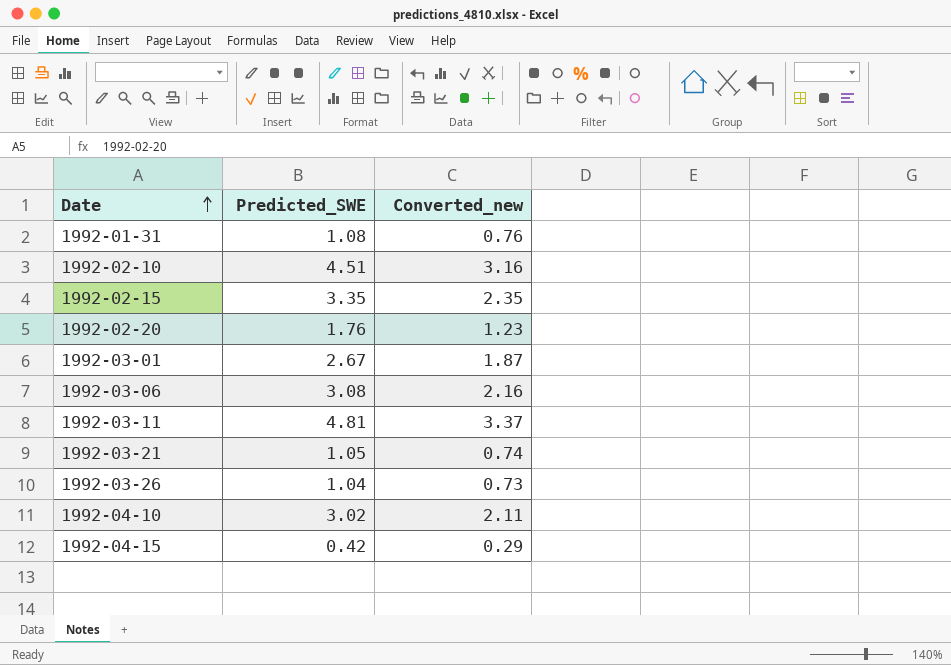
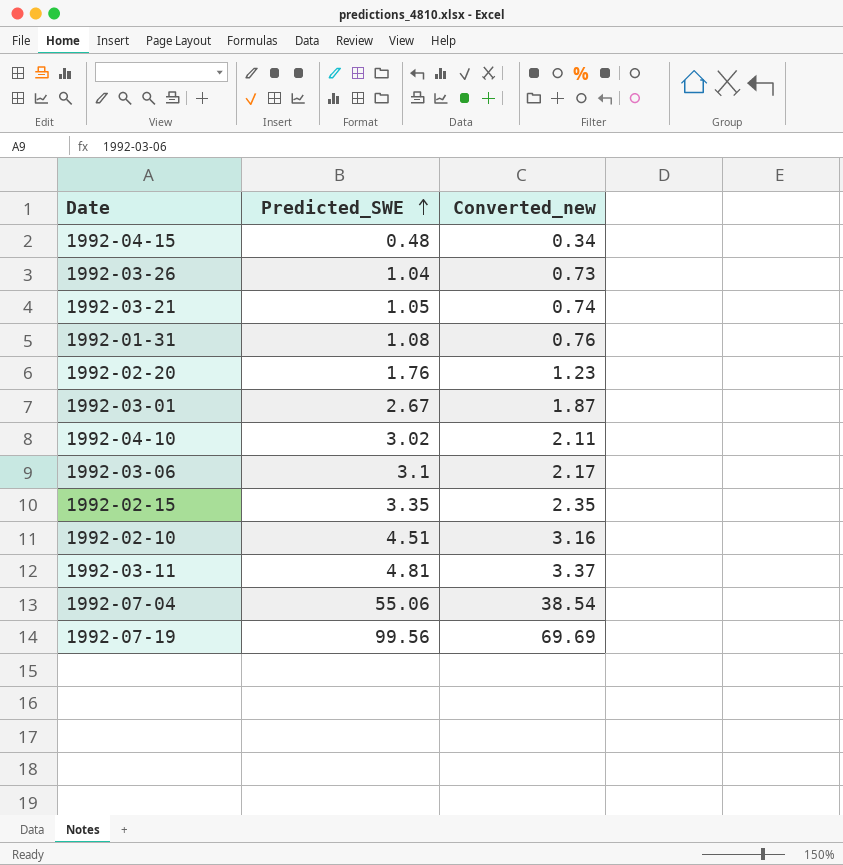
row order: Date ascending -> Predicted_SWE ascending
1992-04-15 | Predicted_SWE: 0.42 -> 0.48
1992-04-15 | Converted_new: 0.29 -> 0.34
1992-03-06 | Predicted_SWE: 3.08 -> 3.1
1992-03-06 | Converted_new: 2.16 -> 2.17
row 1992-07-04: none -> 55.06 | 38.54
row 1992-07-19: none -> 99.56 | 69.69

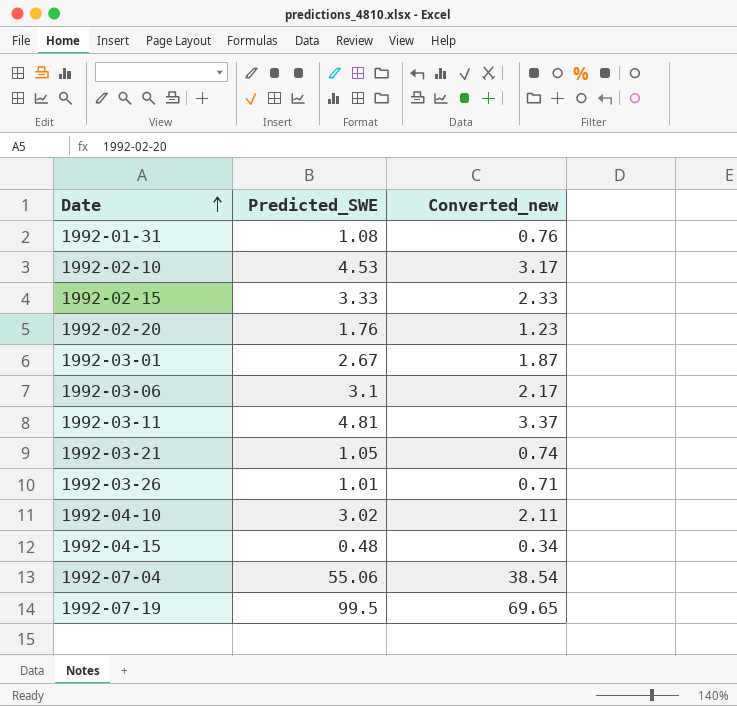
row order: Predicted_SWE ascending -> Date ascending
1992-02-10 | Predicted_SWE: 4.51 -> 4.53
1992-02-10 | Converted_new: 3.16 -> 3.17
1992-02-15 | Predicted_SWE: 3.35 -> 3.33
1992-02-15 | Converted_new: 2.35 -> 2.33
1992-03-26 | Predicted_SWE: 1.04 -> 1.01
1992-03-26 | Converted_new: 0.73 -> 0.71
1992-07-19 | Predicted_SWE: 99.56 -> 99.5
1992-07-19 | Converted_new: 69.69 -> 69.65

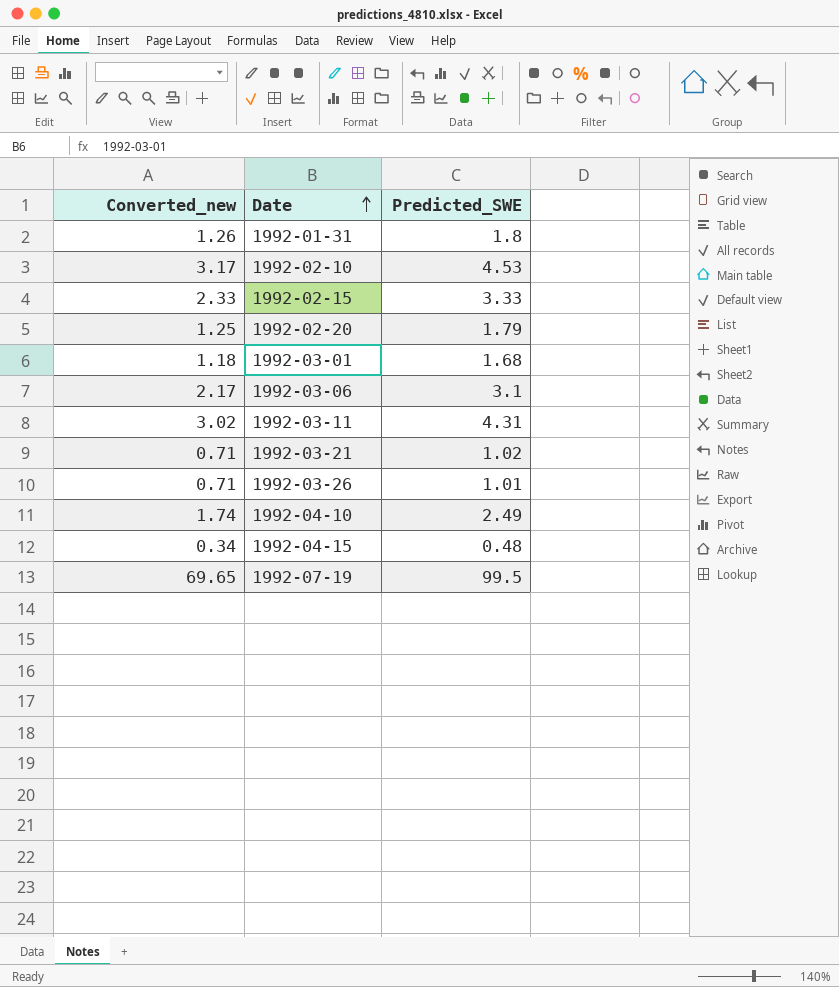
column Converted_new | position: 3 -> 1
row 1992-07-04: 55.06 | 38.54 -> none
1992-01-31 | Converted_new: 0.76 -> 1.26
1992-01-31 | Predicted_SWE: 1.08 -> 1.8
1992-02-20 | Converted_new: 1.23 -> 1.25
1992-02-20 | Predicted_SWE: 1.76 -> 1.79
1992-03-01 | Converted_new: 1.87 -> 1.18
1992-03-01 | Predicted_SWE: 2.67 -> 1.68
1992-03-11 | Converted_new: 3.37 -> 3.02
1992-03-11 | Predicted_SWE: 4.81 -> 4.31
1992-03-21 | Converted_new: 0.74 -> 0.71
1992-03-21 | Predicted_SWE: 1.05 -> 1.02
1992-04-10 | Converted_new: 2.11 -> 1.74
1992-04-10 | Predicted_SWE: 3.02 -> 2.49

